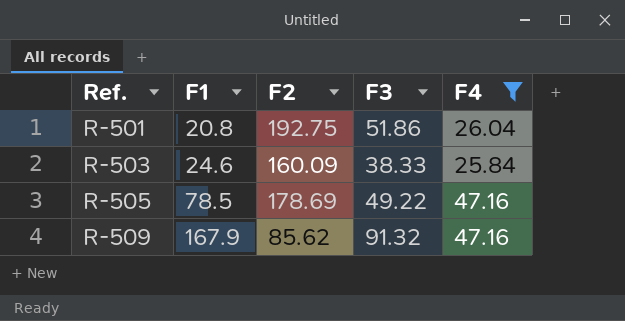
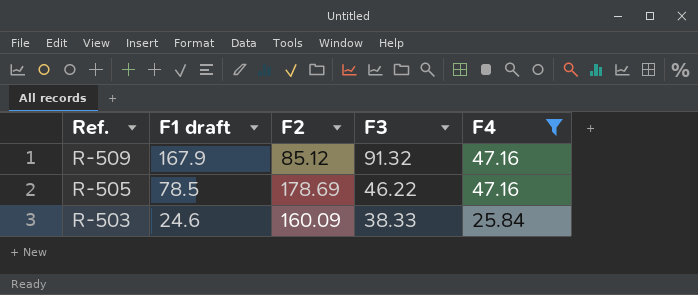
row order: Ref. ascending -> Ref. descending
column name: F1 -> F1 draft
row R-501: 20.8 | 192.75 | 51.86 | 26.04 -> none
R-509 | F2: 85.62 -> 85.12
R-505 | F3: 49.22 -> 46.22

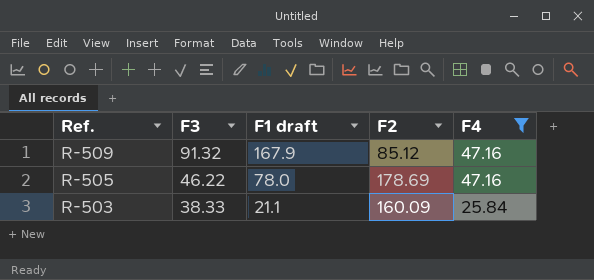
column F3 | position: 4 -> 2
R-505 | F1 draft: 78.5 -> 78.0
R-503 | F1 draft: 24.6 -> 21.1

